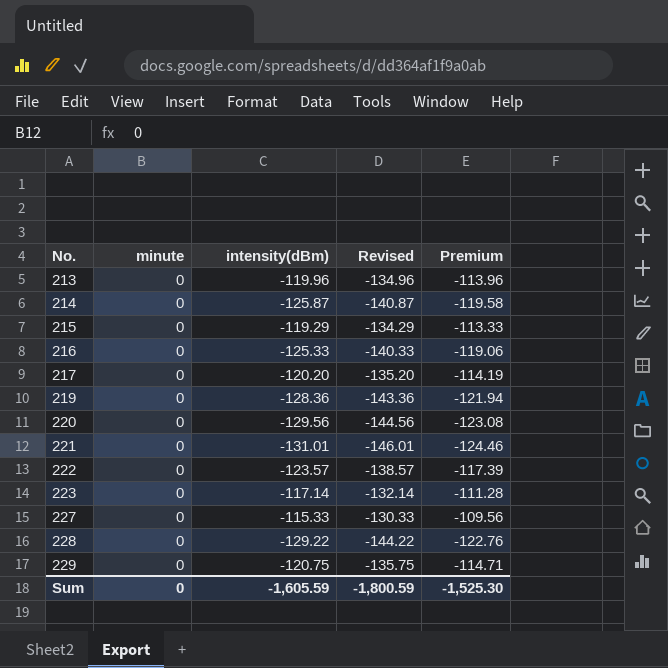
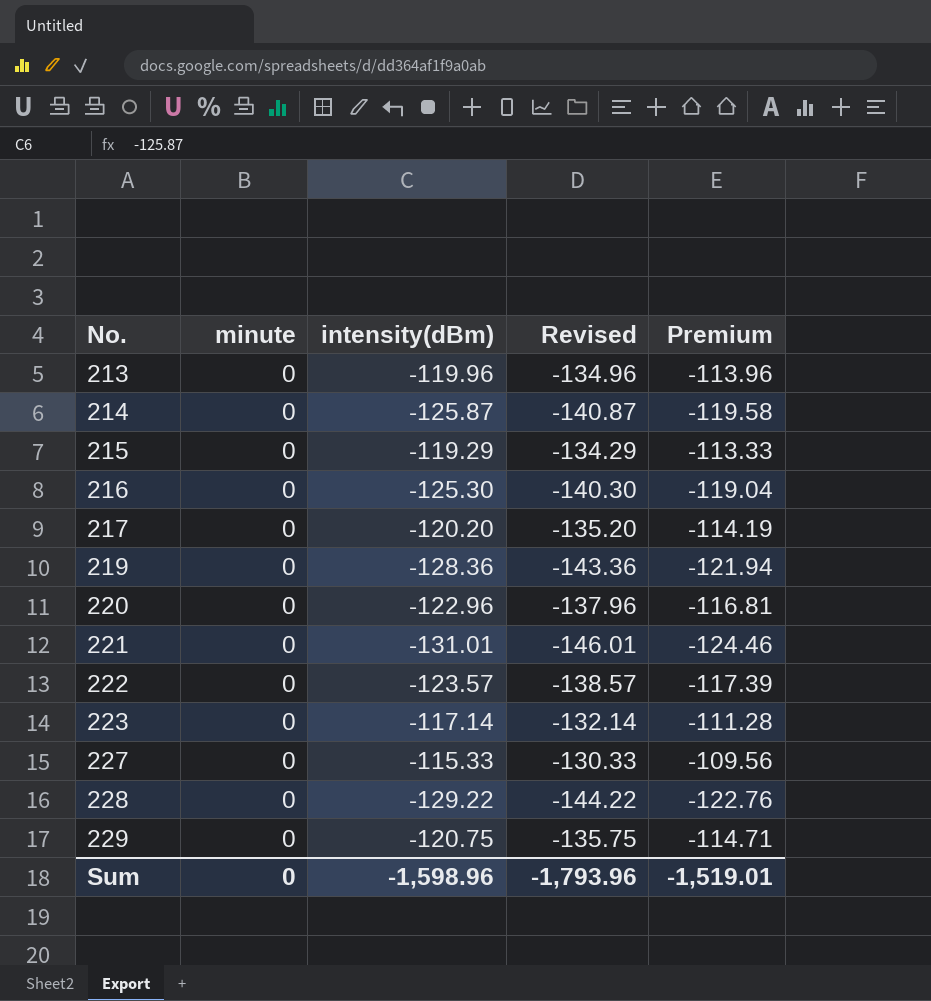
216 | intensity(dBm): -125.33 -> -125.30
216 | Revised: -140.33 -> -140.30
216 | Premium: -119.06 -> -119.04
220 | intensity(dBm): -129.56 -> -122.96
220 | Revised: -144.56 -> -137.96
220 | Premium: -123.08 -> -116.81
Sum | intensity(dBm): -1,605.59 -> -1,598.96
Sum | Revised: -1,800.59 -> -1,793.96
Sum | Premium: -1,525.30 -> -1,519.01

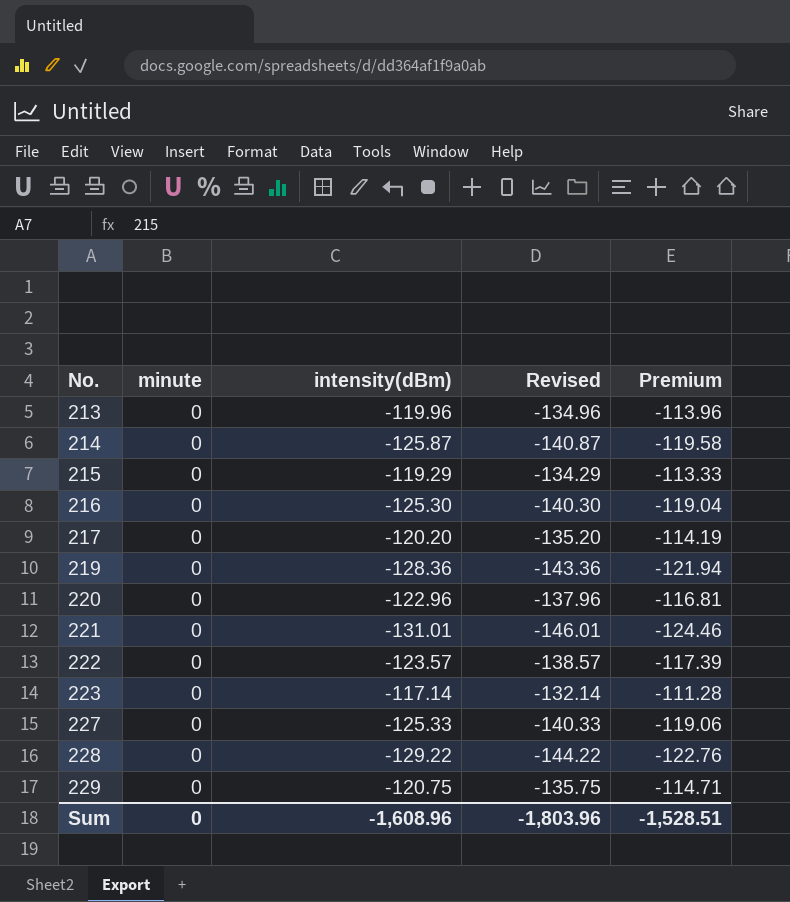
227 | intensity(dBm): -115.33 -> -125.33
227 | Revised: -130.33 -> -140.33
227 | Premium: -109.56 -> -119.06
Sum | intensity(dBm): -1,598.96 -> -1,608.96
Sum | Revised: -1,793.96 -> -1,803.96
Sum | Premium: -1,519.01 -> -1,528.51

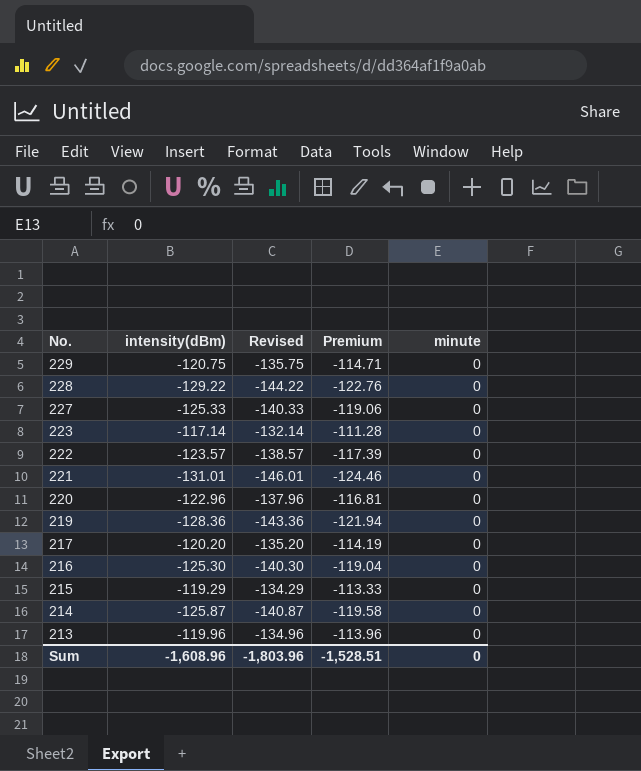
row order: No. ascending -> No. descending
column minute | position: 2 -> 5

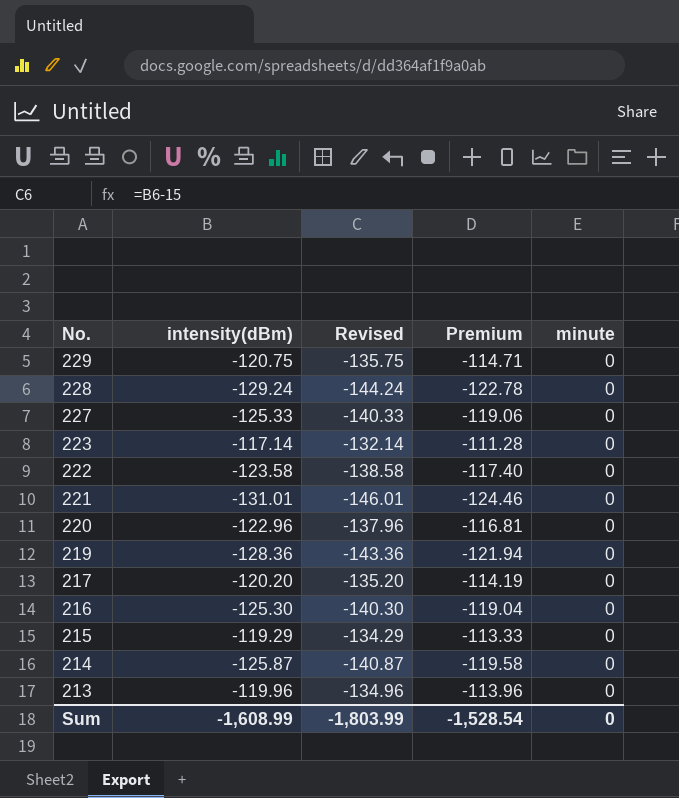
228 | intensity(dBm): -129.22 -> -129.24
228 | Revised: -144.22 -> -144.24
228 | Premium: -122.76 -> -122.78
222 | intensity(dBm): -123.57 -> -123.58
222 | Revised: -138.57 -> -138.58
222 | Premium: -117.39 -> -117.40
Sum | intensity(dBm): -1,608.96 -> -1,608.99
Sum | Revised: -1,803.96 -> -1,803.99
Sum | Premium: -1,528.51 -> -1,528.54

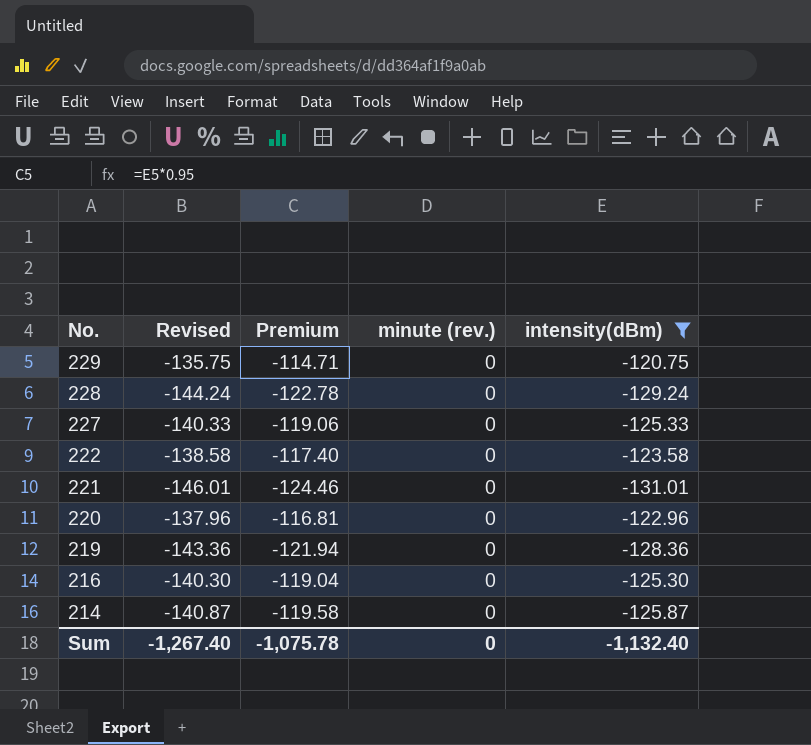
filter: none -> intensity(dBm) <= -120.75
column name: minute -> minute (rev.)
column intensity(dBm) | position: 2 -> 5
Sum | Revised: -1,803.99 -> -1,267.40
Sum | Premium: -1,528.54 -> -1,075.78
Sum | intensity(dBm): -1,608.99 -> -1,132.40

